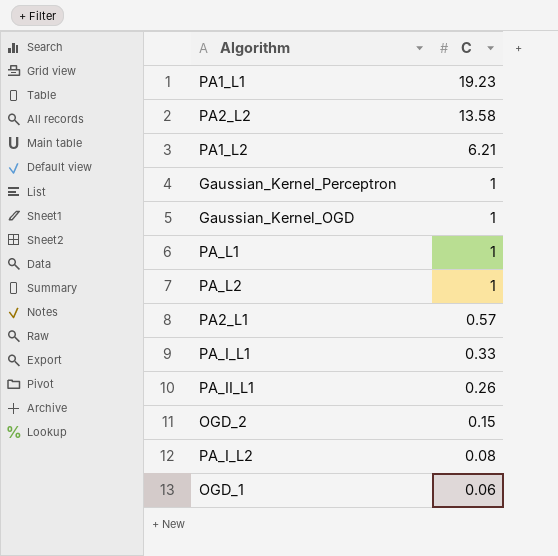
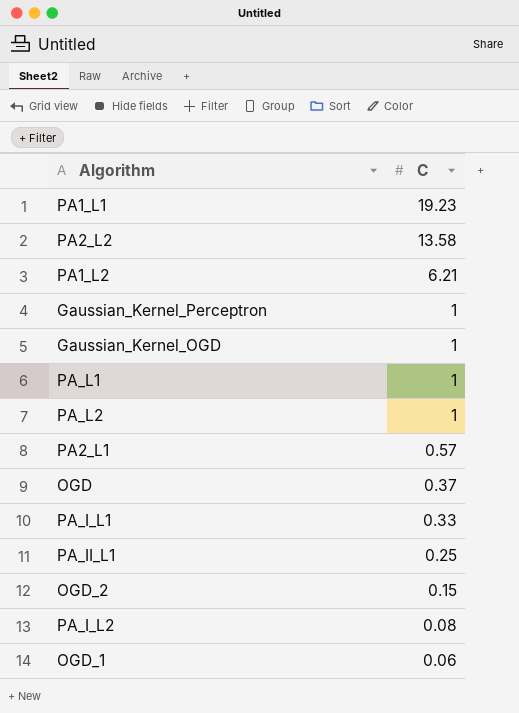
row OGD: none -> 0.37
PA_II_L1 | C: 0.26 -> 0.25

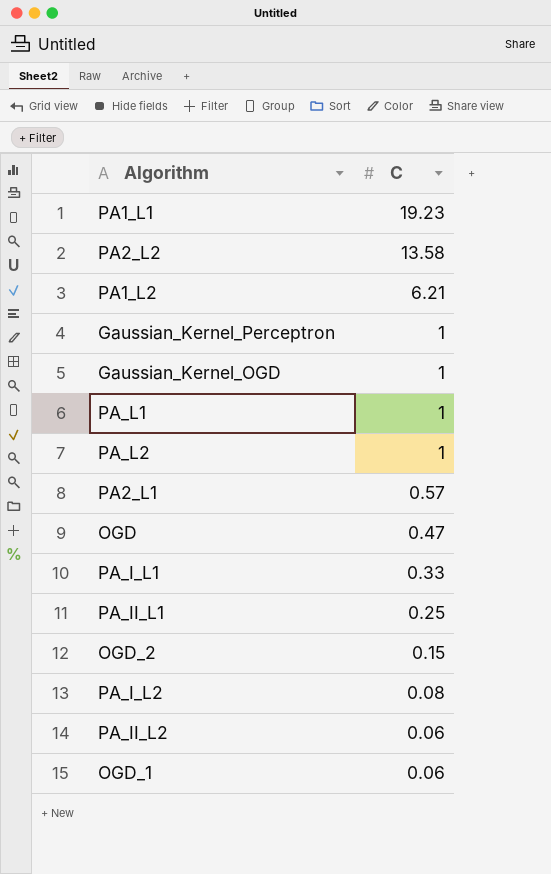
OGD | C: 0.37 -> 0.47
row PA_II_L2: none -> 0.06

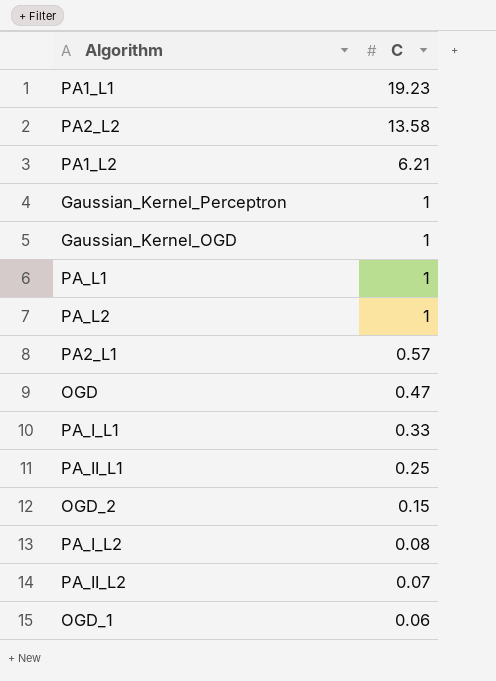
PA_II_L2 | C: 0.06 -> 0.07

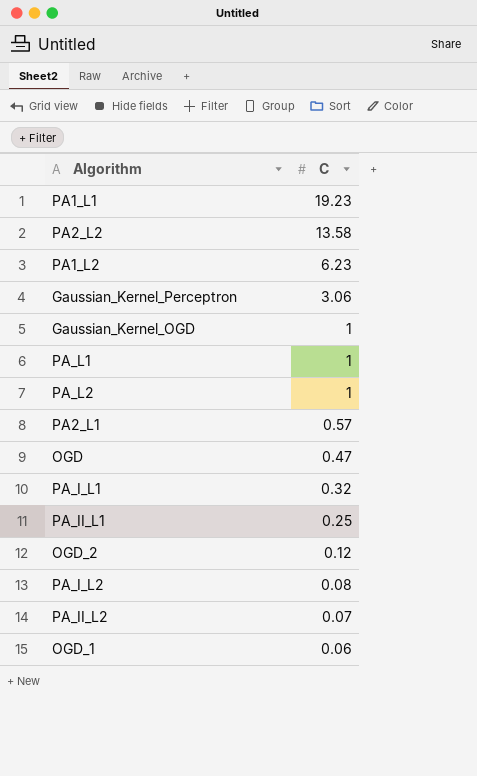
PA1_L2 | C: 6.21 -> 6.23
Gaussian_Kernel_Perceptron | C: 1 -> 3.06
PA_I_L1 | C: 0.33 -> 0.32
OGD_2 | C: 0.15 -> 0.12

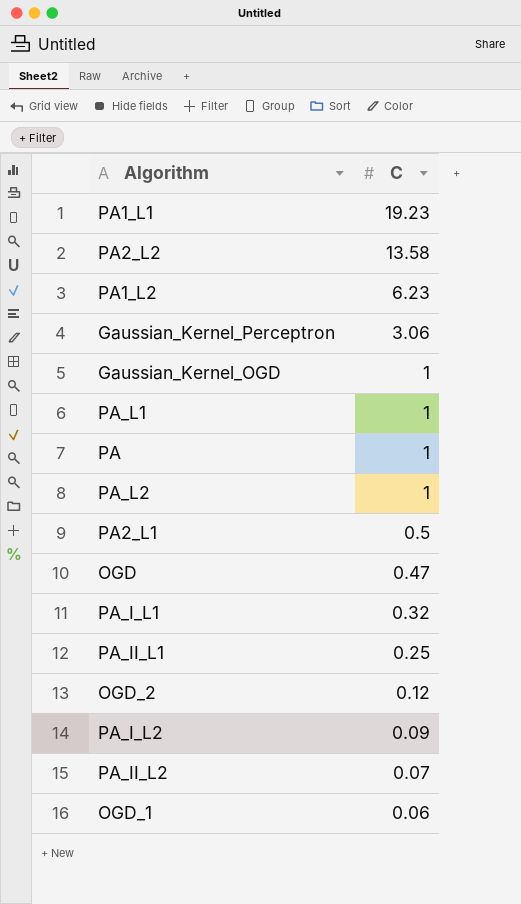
row PA: none -> 1
PA2_L1 | C: 0.57 -> 0.5
PA_I_L2 | C: 0.08 -> 0.09

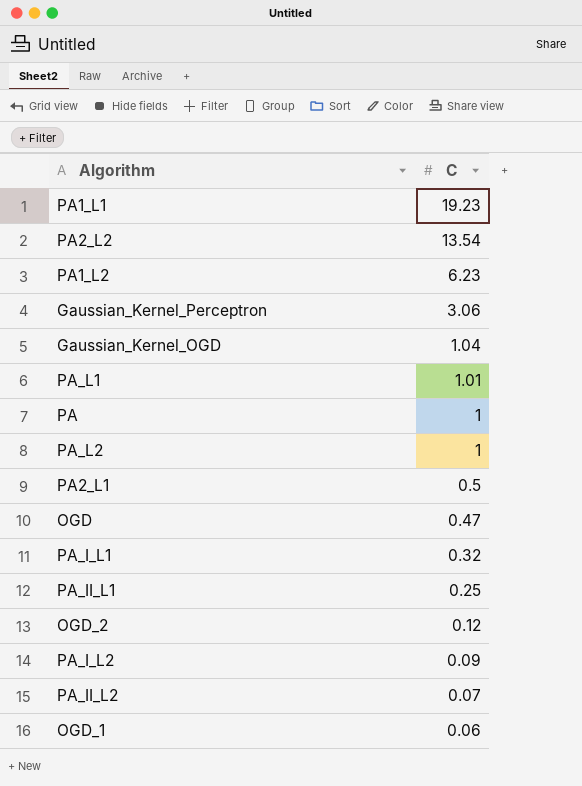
PA2_L2 | C: 13.58 -> 13.54
Gaussian_Kernel_OGD | C: 1 -> 1.04
PA_L1 | C: 1 -> 1.01

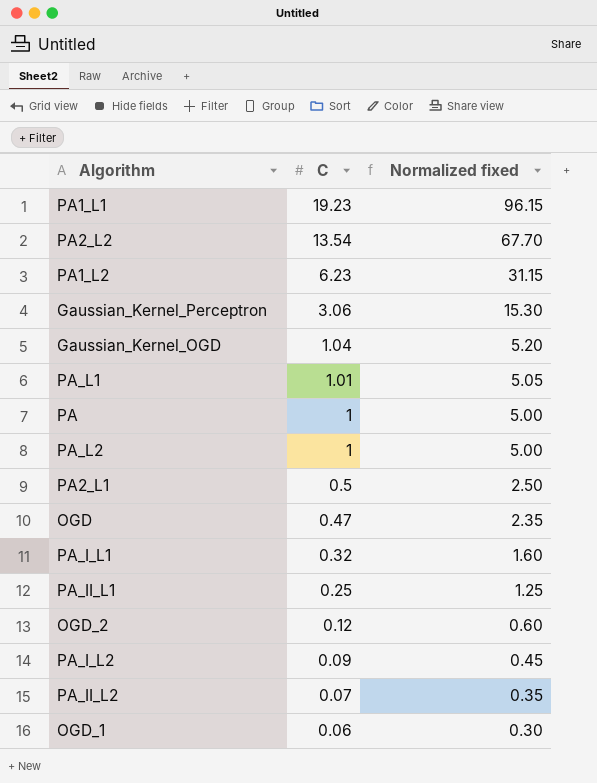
column Normalized fixed | formula: none -> [C] * 5

